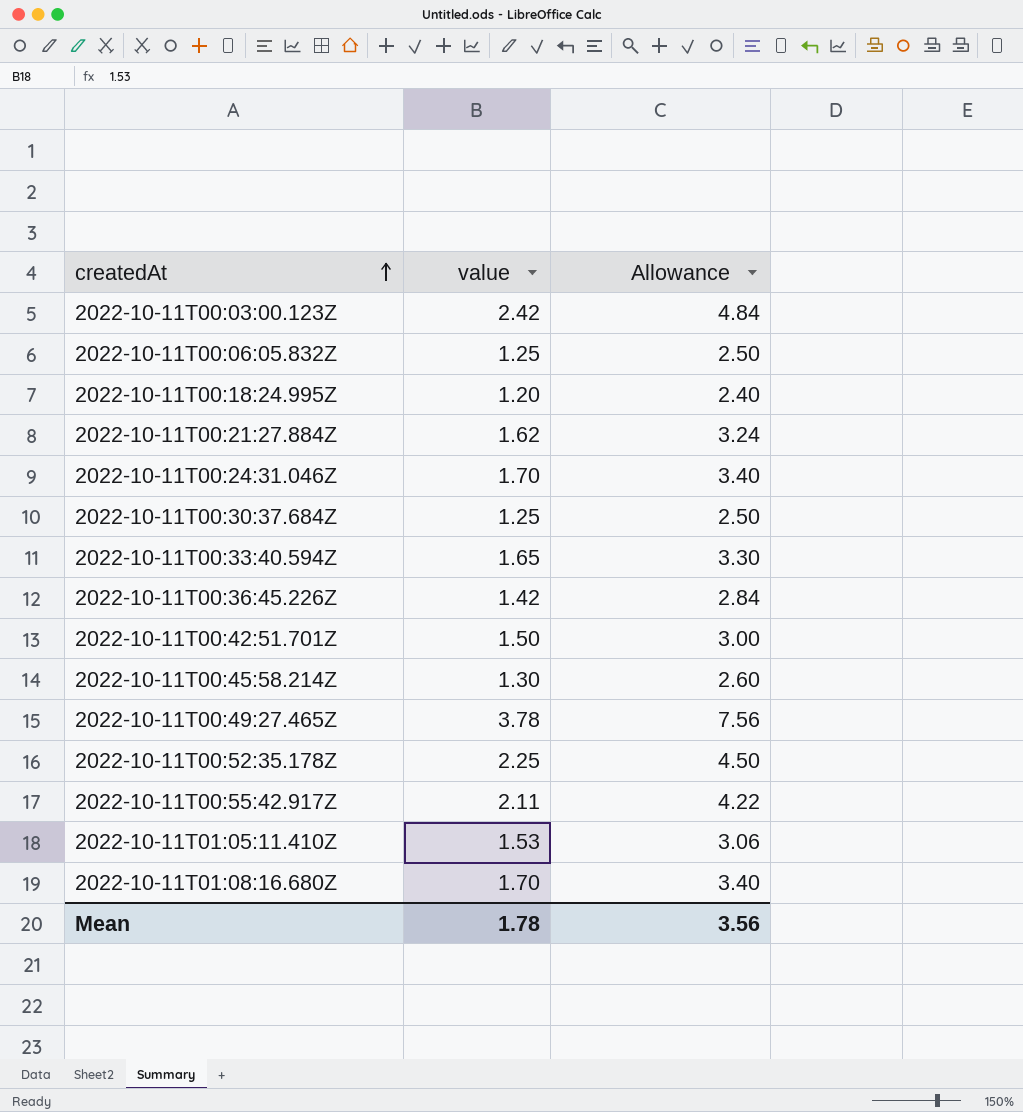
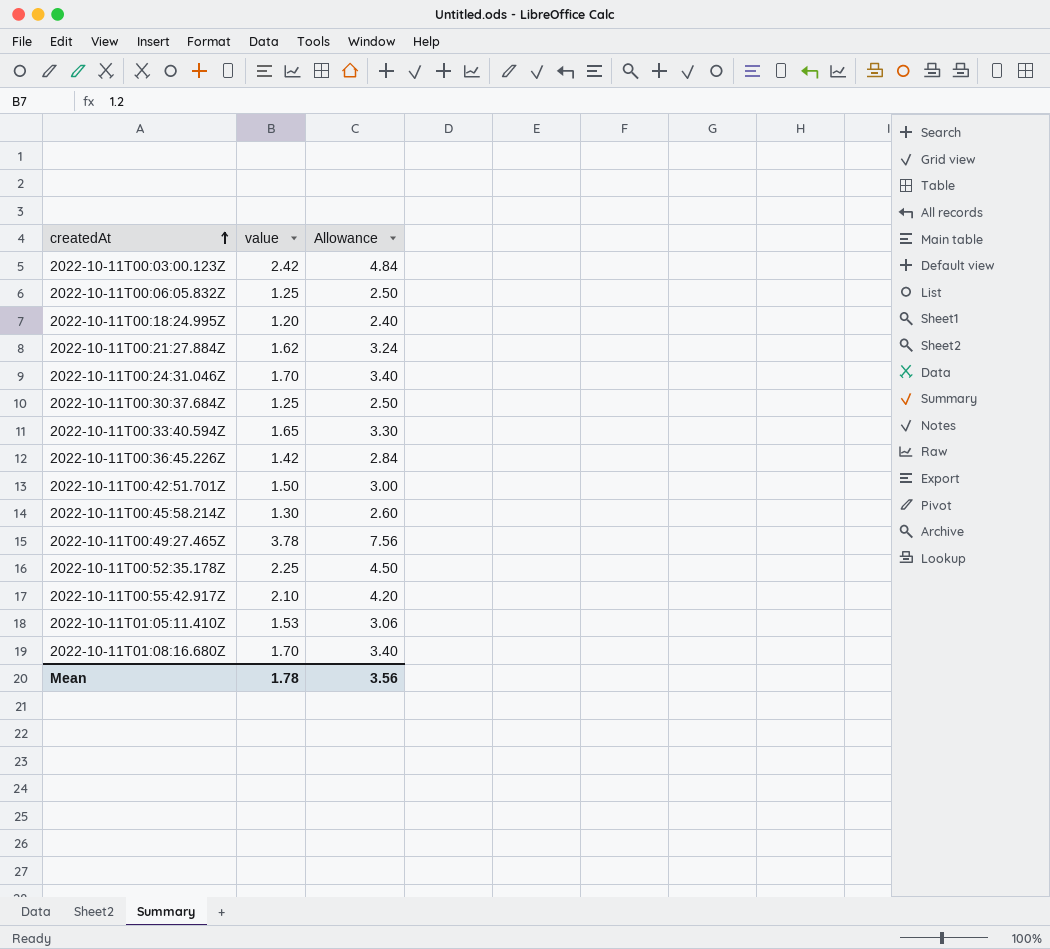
2022-10-11T00:55:42.917Z | value: 2.11 -> 2.10
2022-10-11T00:55:42.917Z | Allowance: 4.22 -> 4.20

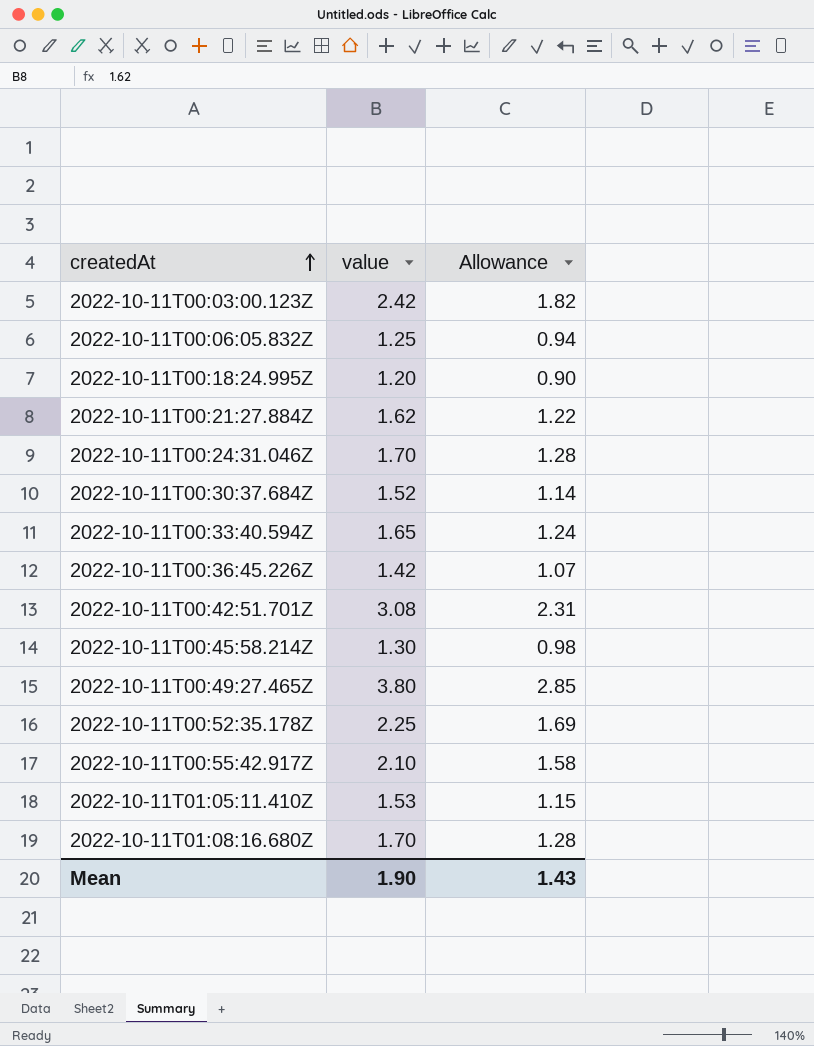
column Allowance | formula: [value] * 2 -> [value] * 0.75
2022-10-11T00:30:37.684Z | value: 1.25 -> 1.52
2022-10-11T00:42:51.701Z | value: 1.50 -> 3.08
2022-10-11T00:49:27.465Z | value: 3.78 -> 3.80
Mean | value: 1.78 -> 1.90
Mean | Allowance: 3.56 -> 1.43

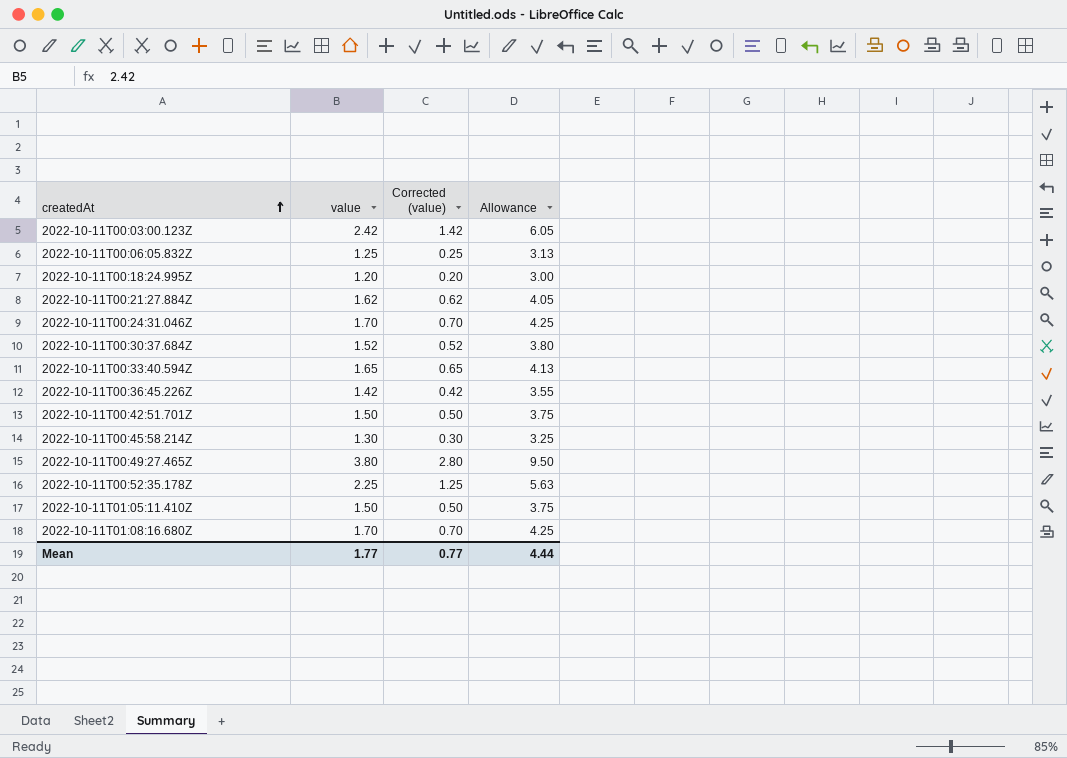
column Corrected (value) | formula: none -> [value] - 1
column Allowance | formula: [value] * 0.75 -> [value] * 2.5
row 2022-10-11T00:55:42.917Z: 2.10 | 1.58 -> none
2022-10-11T00:42:51.701Z | value: 3.08 -> 1.50
2022-10-11T01:05:11.410Z | value: 1.53 -> 1.50
Mean | value: 1.90 -> 1.77
Mean | Allowance: 1.43 -> 4.44

